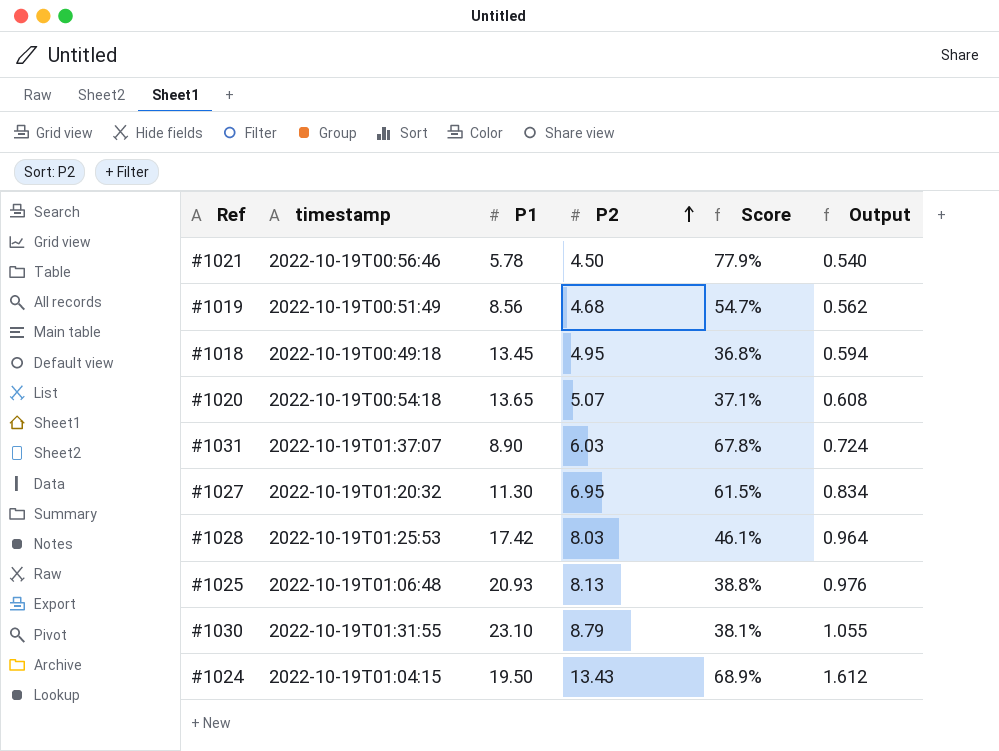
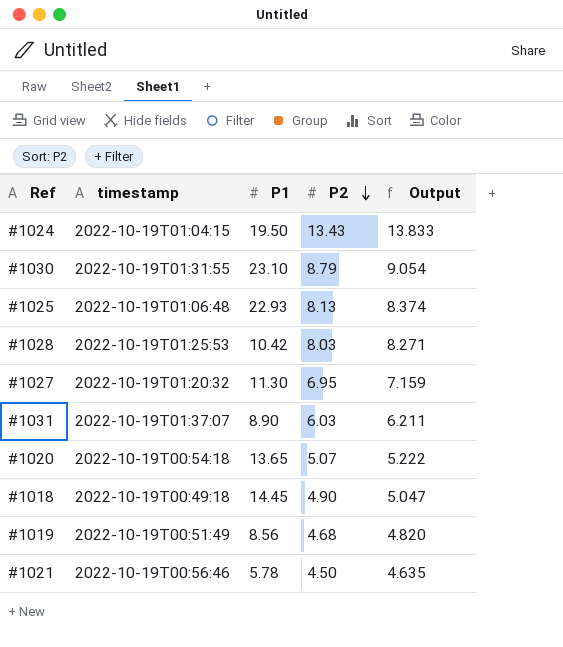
row order: P2 ascending -> P2 descending
column Score | formula: [P2] / [P1] -> none
column Output | formula: [P2] * 0.12 -> [P2] * 1.03
#1025 | P1: 20.93 -> 22.93
#1028 | P1: 17.42 -> 10.42
#1018 | P1: 13.45 -> 14.45
#1018 | P2: 4.95 -> 4.90

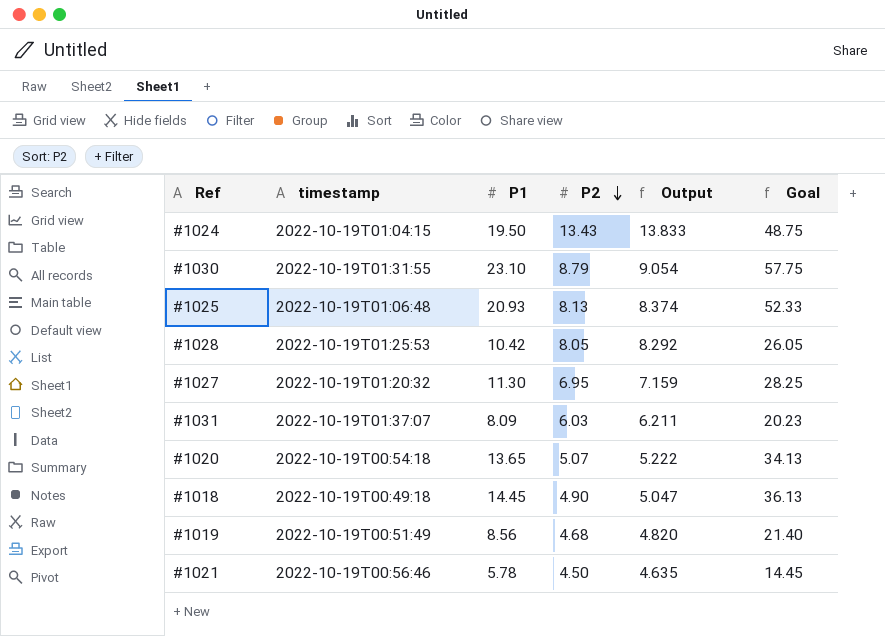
column Goal | formula: none -> [P1] * 2.5
#1025 | P1: 22.93 -> 20.93
#1028 | P2: 8.03 -> 8.05
#1028 | Output: 8.271 -> 8.292
#1031 | P1: 8.90 -> 8.09

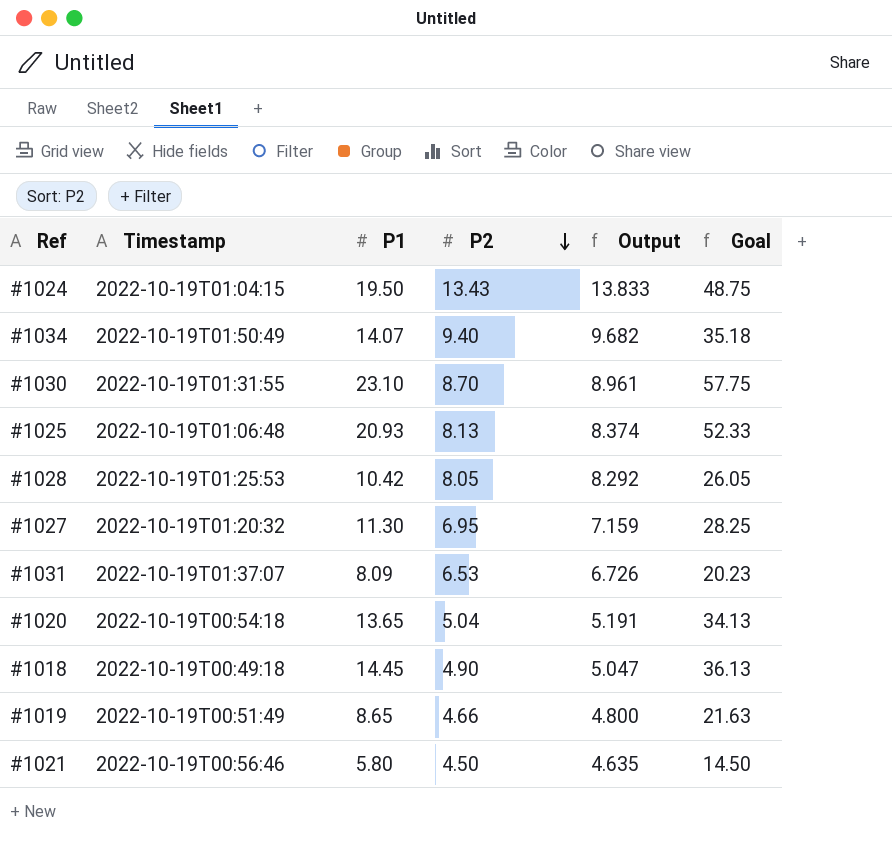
column name: timestamp -> Timestamp
row #1034: none -> 2022-10-19T01:50:49 | 14.07 | 9.40 | 9.682 | 35.18
#1030 | P2: 8.79 -> 8.70
#1030 | Output: 9.054 -> 8.961
#1031 | P2: 6.03 -> 6.53
#1031 | Output: 6.211 -> 6.726
#1020 | P2: 5.07 -> 5.04
#1020 | Output: 5.222 -> 5.191
#1019 | P1: 8.56 -> 8.65
#1019 | P2: 4.68 -> 4.66
#1019 | Output: 4.820 -> 4.800
#1019 | Goal: 21.40 -> 21.63
#1021 | P1: 5.78 -> 5.80
#1021 | Goal: 14.45 -> 14.50

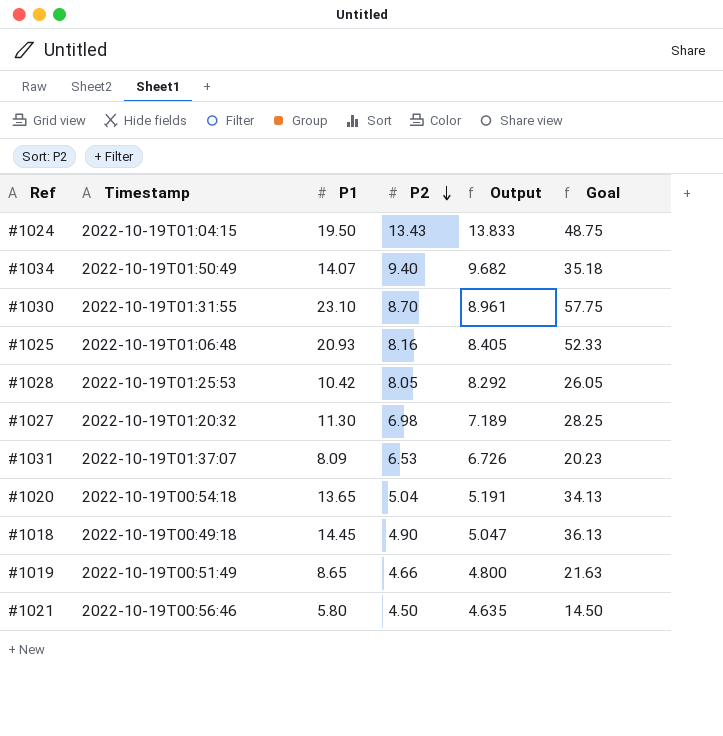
#1025 | P2: 8.13 -> 8.16
#1025 | Output: 8.374 -> 8.405
#1027 | P2: 6.95 -> 6.98
#1027 | Output: 7.159 -> 7.189

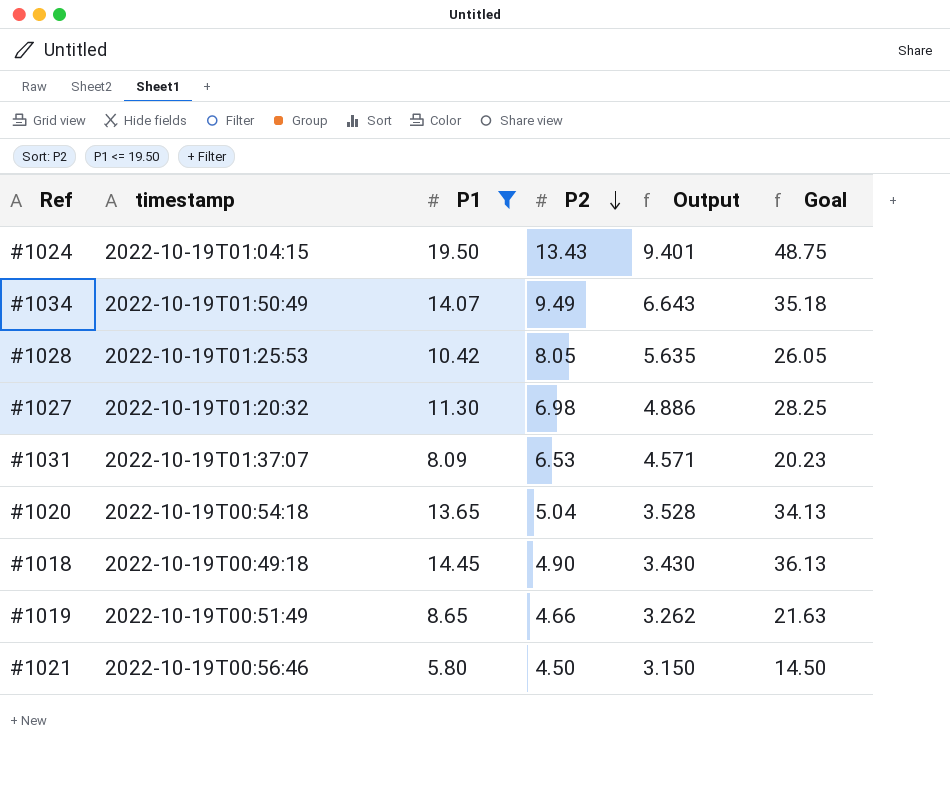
filter: none -> P1 <= 19.50
column name: Timestamp -> timestamp
column Output | formula: [P2] * 1.03 -> [P2] * 0.7
#1034 | P2: 9.40 -> 9.49

